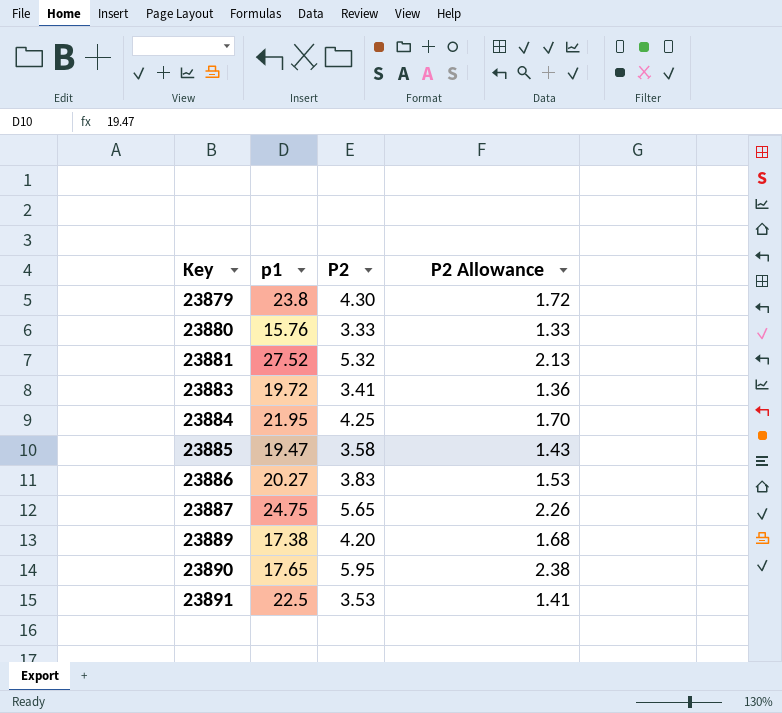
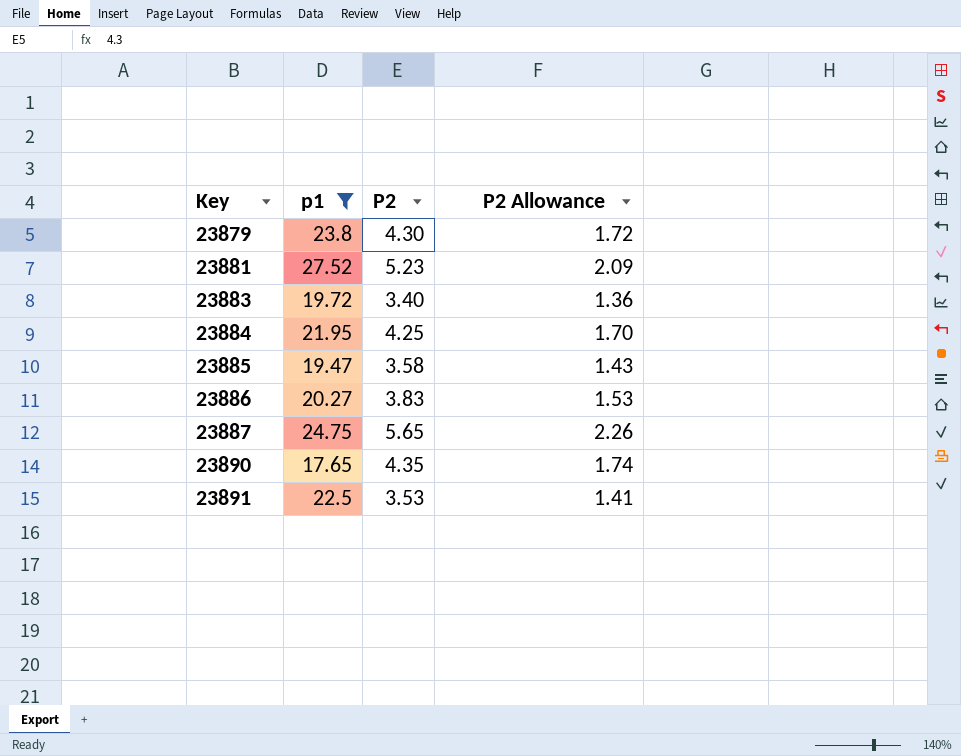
filter: none -> p1 >= 17.65
23881 | P2: 5.32 -> 5.23
23881 | P2 Allowance: 2.13 -> 2.09
23883 | P2: 3.41 -> 3.40
23890 | P2: 5.95 -> 4.35
23890 | P2 Allowance: 2.38 -> 1.74

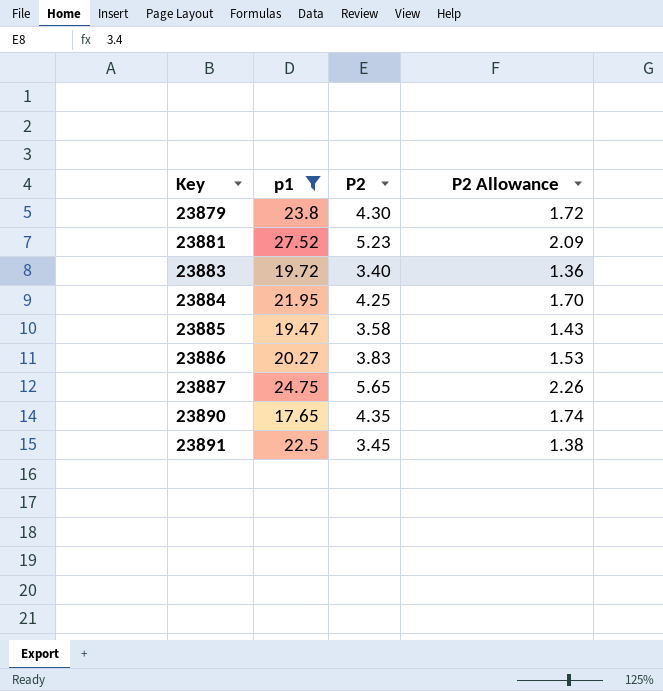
23891 | P2: 3.53 -> 3.45
23891 | P2 Allowance: 1.41 -> 1.38

